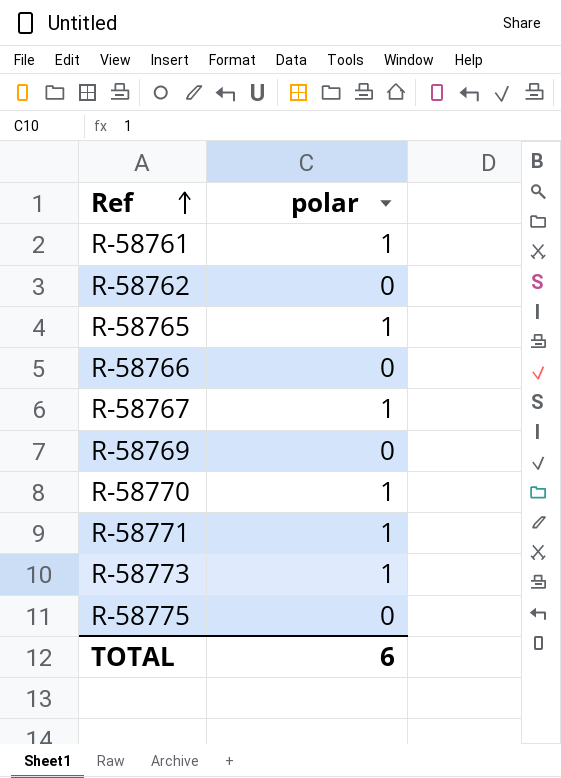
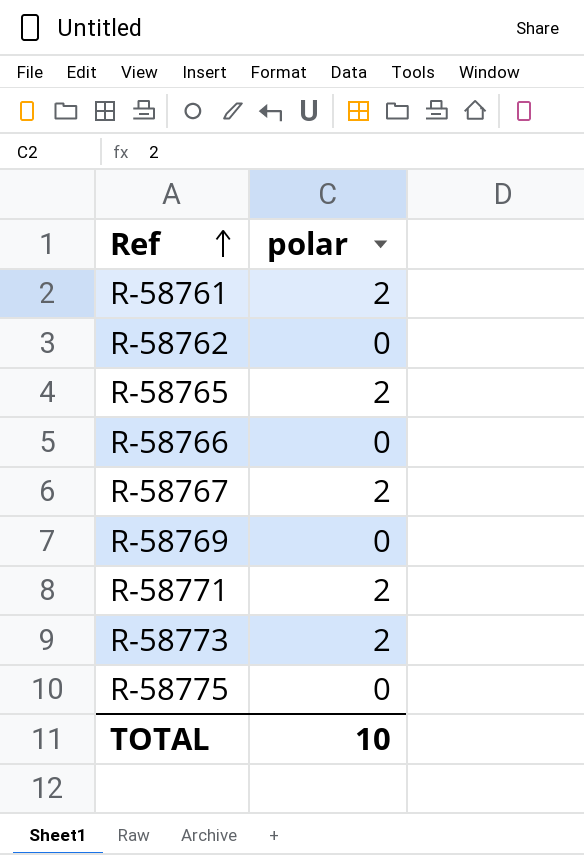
row R-58770: 1 -> none
R-58761 | polar: 1 -> 2
R-58765 | polar: 1 -> 2
R-58767 | polar: 1 -> 2
R-58771 | polar: 1 -> 2
R-58773 | polar: 1 -> 2
TOTAL | polar: 6 -> 10

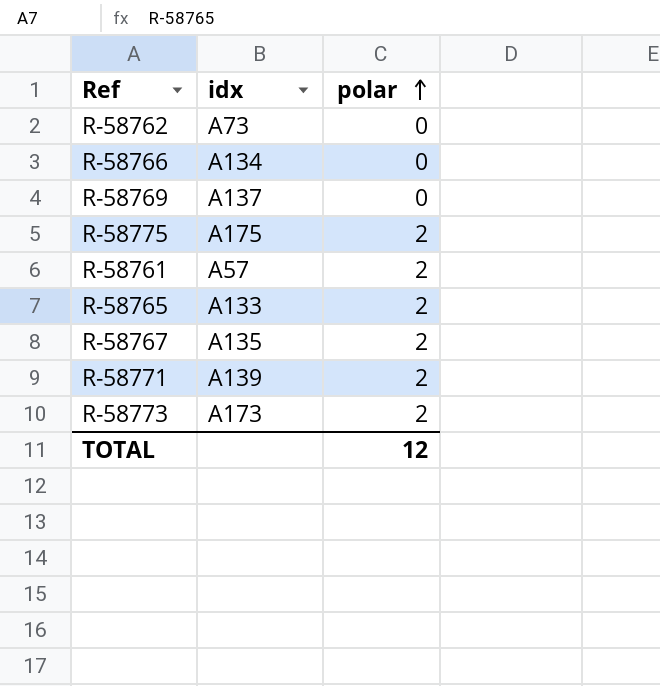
row order: Ref ascending -> polar ascending
column idx | position: none -> 2
R-58775 | polar: 0 -> 2
TOTAL | polar: 10 -> 12

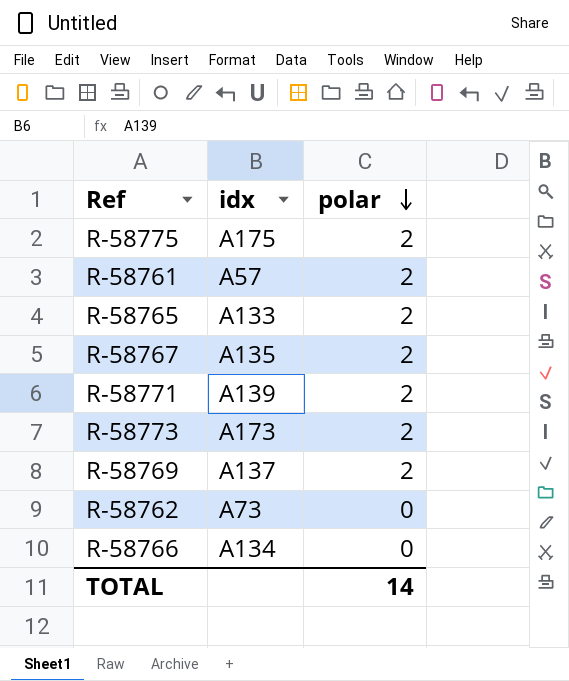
row order: polar ascending -> polar descending
R-58769 | polar: 0 -> 2
TOTAL | polar: 12 -> 14

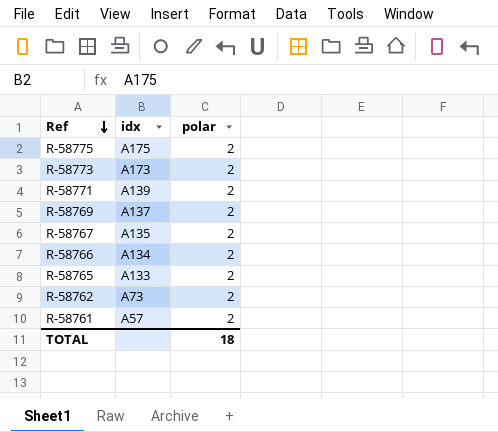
row order: polar descending -> Ref descending
R-58766 | polar: 0 -> 2
R-58762 | polar: 0 -> 2
TOTAL | polar: 14 -> 18

